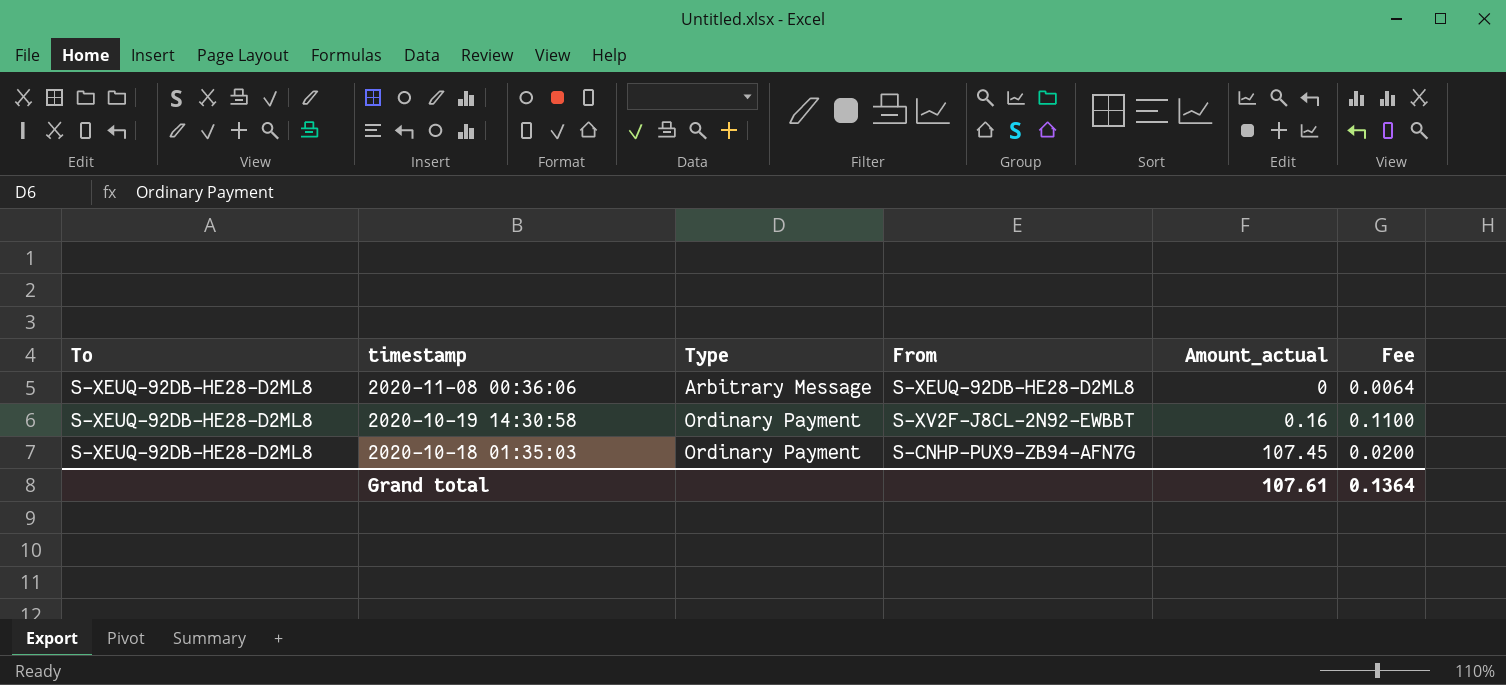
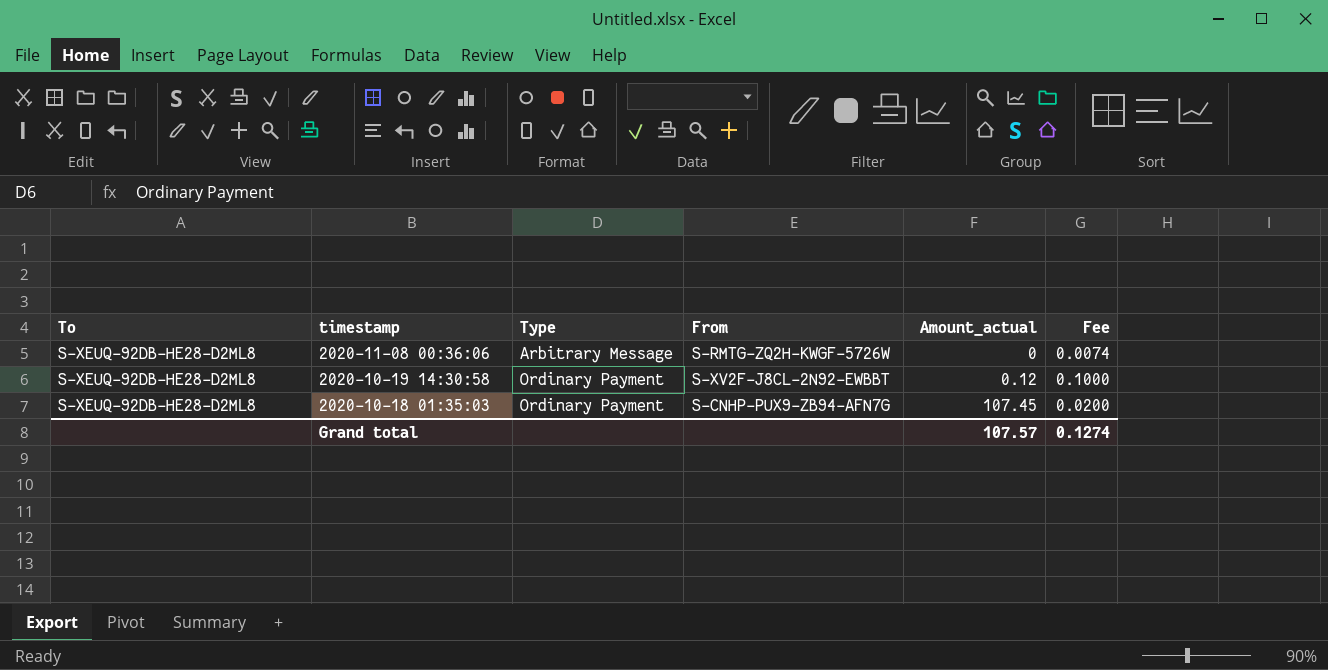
2020-11-08 00:36:06 | From: S-XEUQ-92DB-HE28-D2ML8 -> S-RMTG-ZQ2H-KWGF-5726W
2020-11-08 00:36:06 | Fee: 0.0064 -> 0.0074
2020-10-19 14:30:58 | Amount_actual: 0.16 -> 0.12
2020-10-19 14:30:58 | Fee: 0.1100 -> 0.1000
Grand total | Amount_actual: 107.61 -> 107.57
Grand total | Fee: 0.1364 -> 0.1274

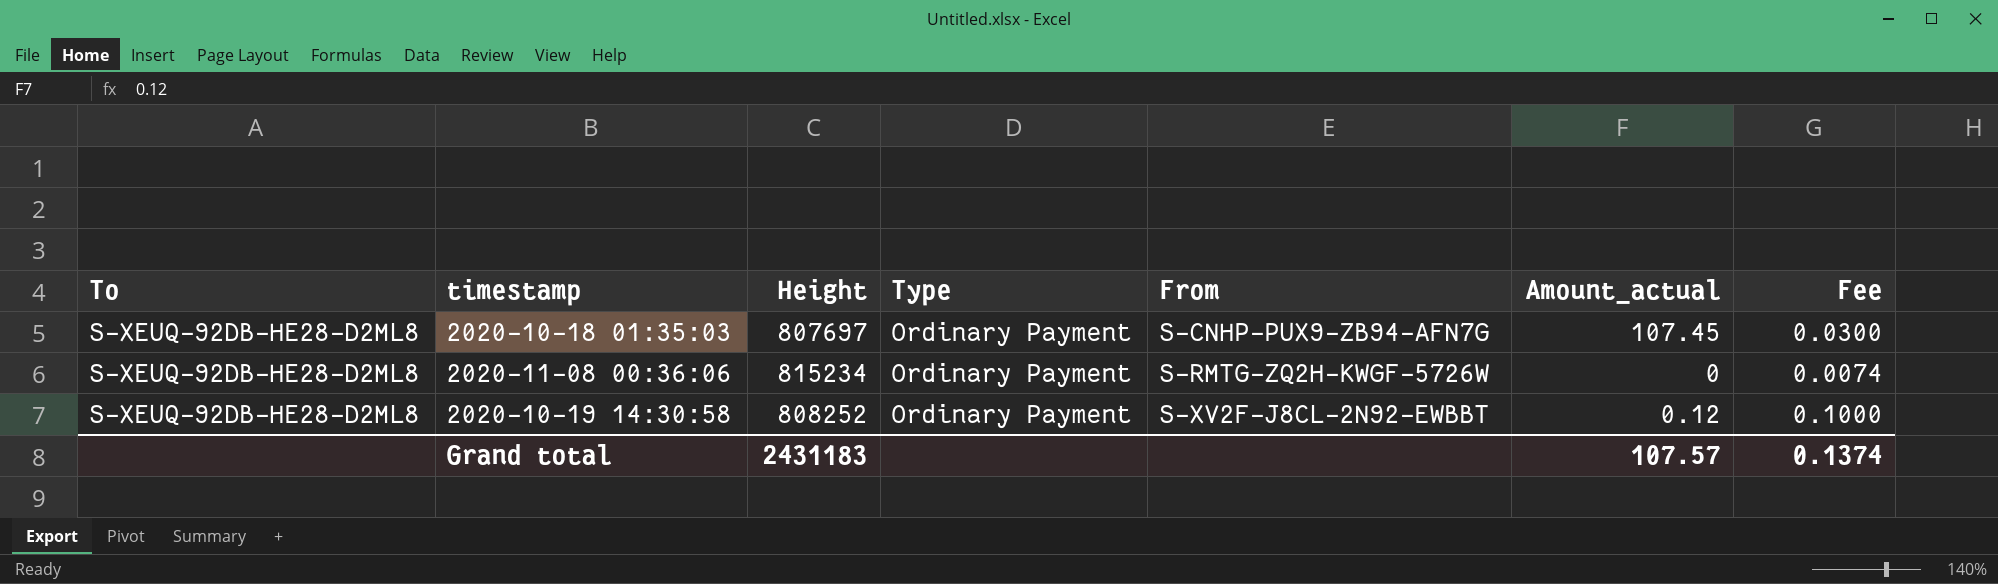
row order: timestamp descending -> From ascending
column Height | position: none -> 3
2020-10-18 01:35:03 | Fee: 0.0200 -> 0.0300
2020-11-08 00:36:06 | Type: Arbitrary Message -> Ordinary Payment
Grand total | Fee: 0.1274 -> 0.1374

